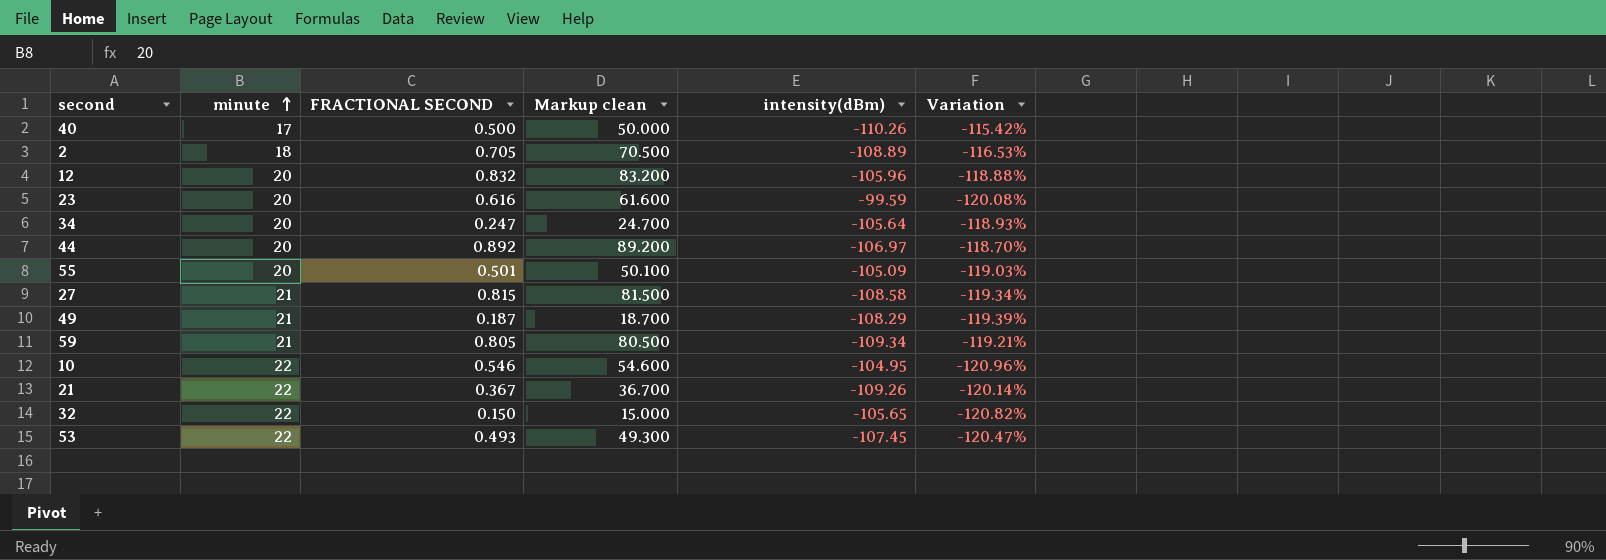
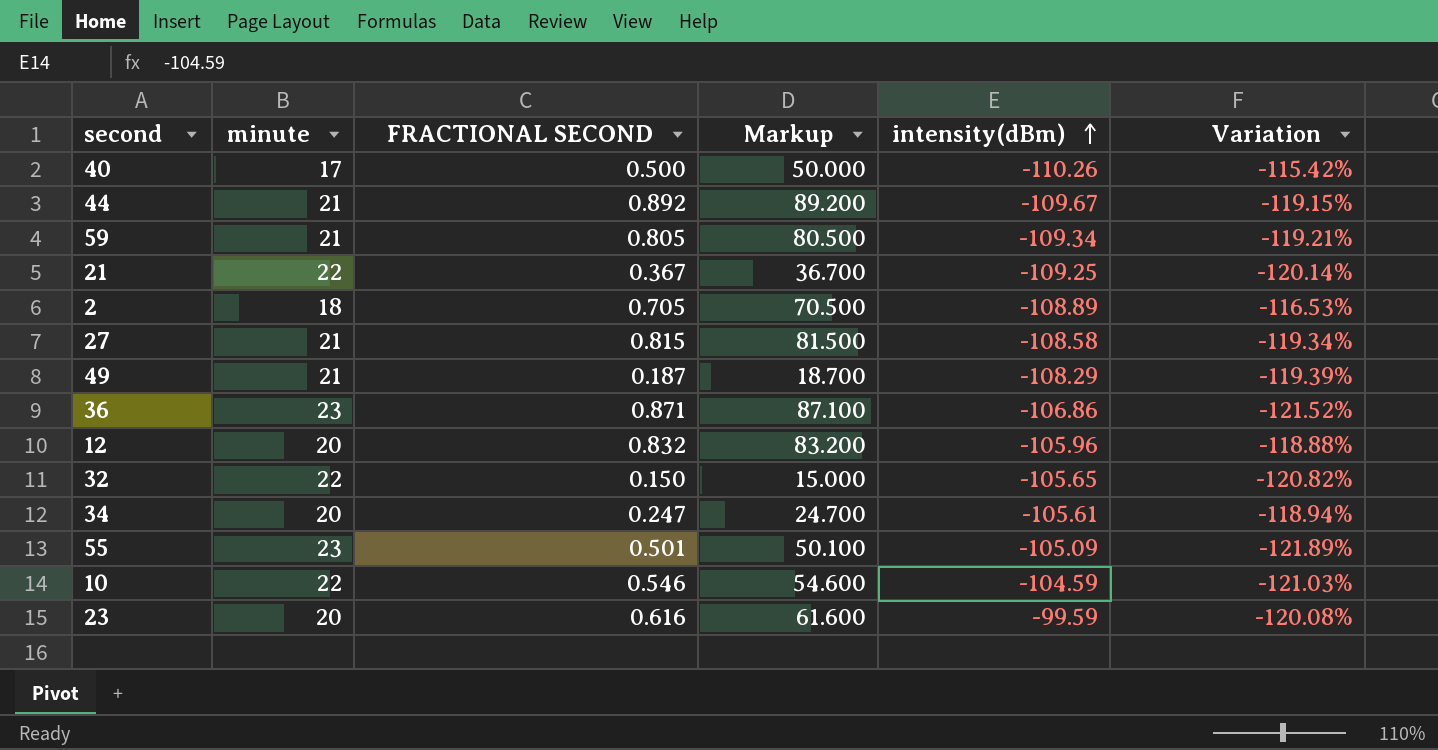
row order: minute ascending -> intensity(dBm) ascending
column name: Markup clean -> Markup
row 53: 22 | 0.493 | 49.300 | -107.45 | -120.47% -> none
44 | minute: 20 -> 21
44 | intensity(dBm): -106.97 -> -109.67
44 | Variation: -118.70% -> -119.15%
21 | intensity(dBm): -109.26 -> -109.25
row 36: none -> 23 | 0.871 | 87.100 | -106.86 | -121.52%
34 | intensity(dBm): -105.64 -> -105.61
34 | Variation: -118.93% -> -118.94%
55 | minute: 20 -> 23
55 | Variation: -119.03% -> -121.89%
10 | intensity(dBm): -104.95 -> -104.59
10 | Variation: -120.96% -> -121.03%

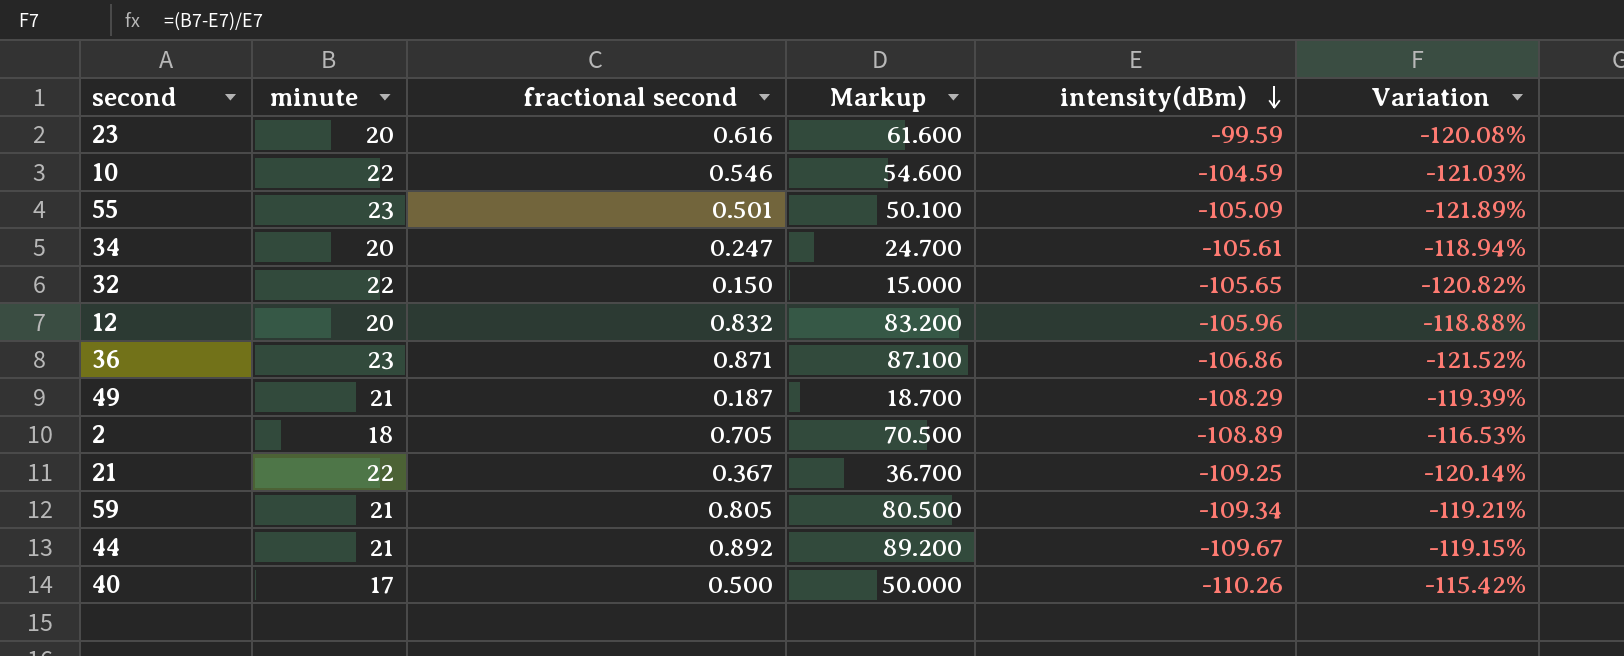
row order: intensity(dBm) ascending -> intensity(dBm) descending
column name: FRACTIONAL SECOND -> fractional second
row 27: 21 | 0.815 | 81.500 | -108.58 | -119.34% -> none

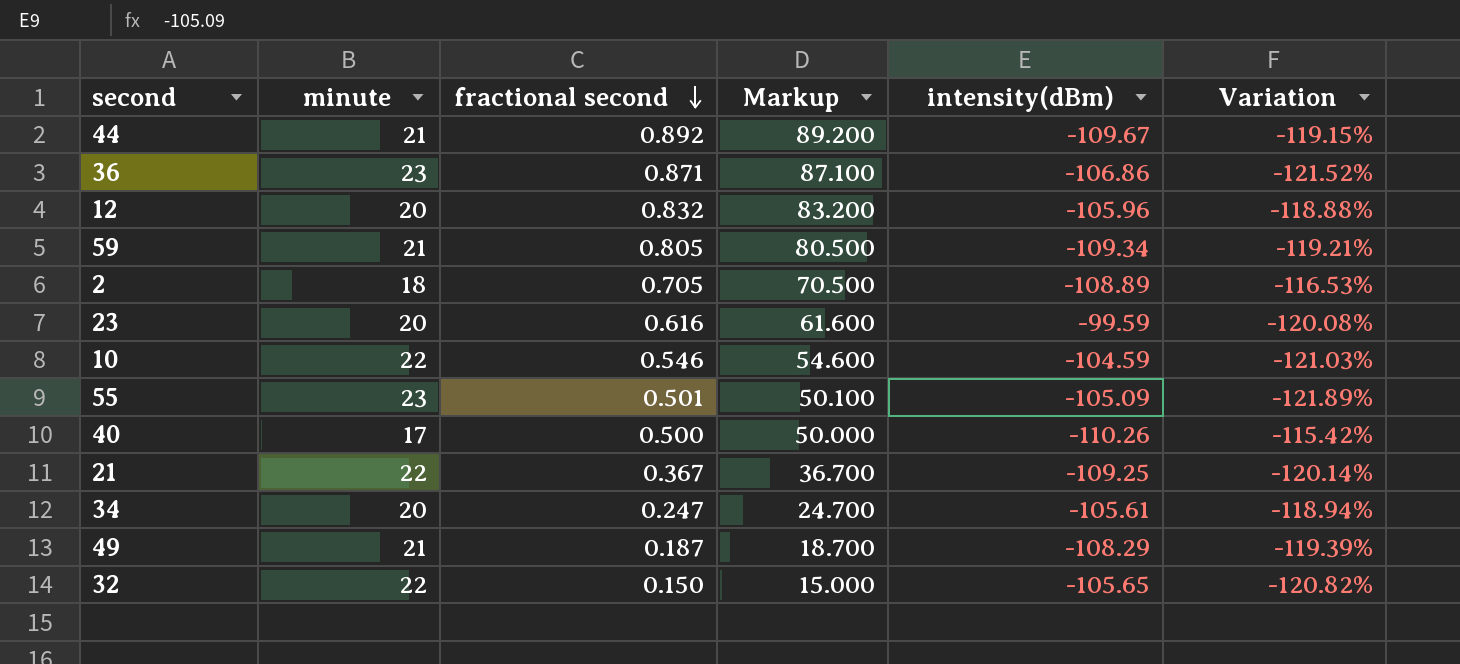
row order: intensity(dBm) descending -> fractional second descending

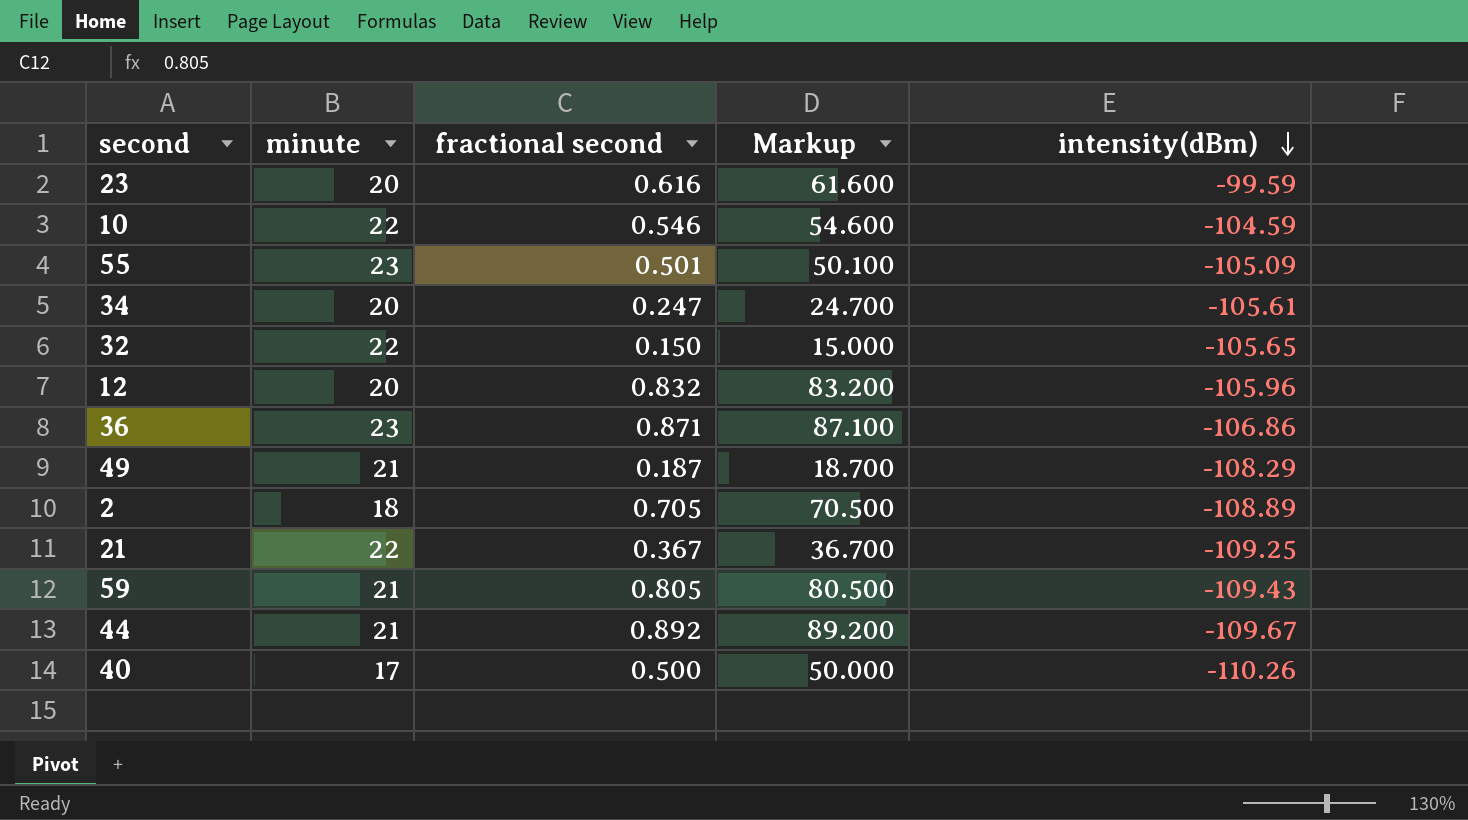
row order: fractional second descending -> intensity(dBm) descending
column Variation | formula: ([minute] - [intensity(dBm)]) / [intensity(dBm)] -> none
59 | intensity(dBm): -109.34 -> -109.43

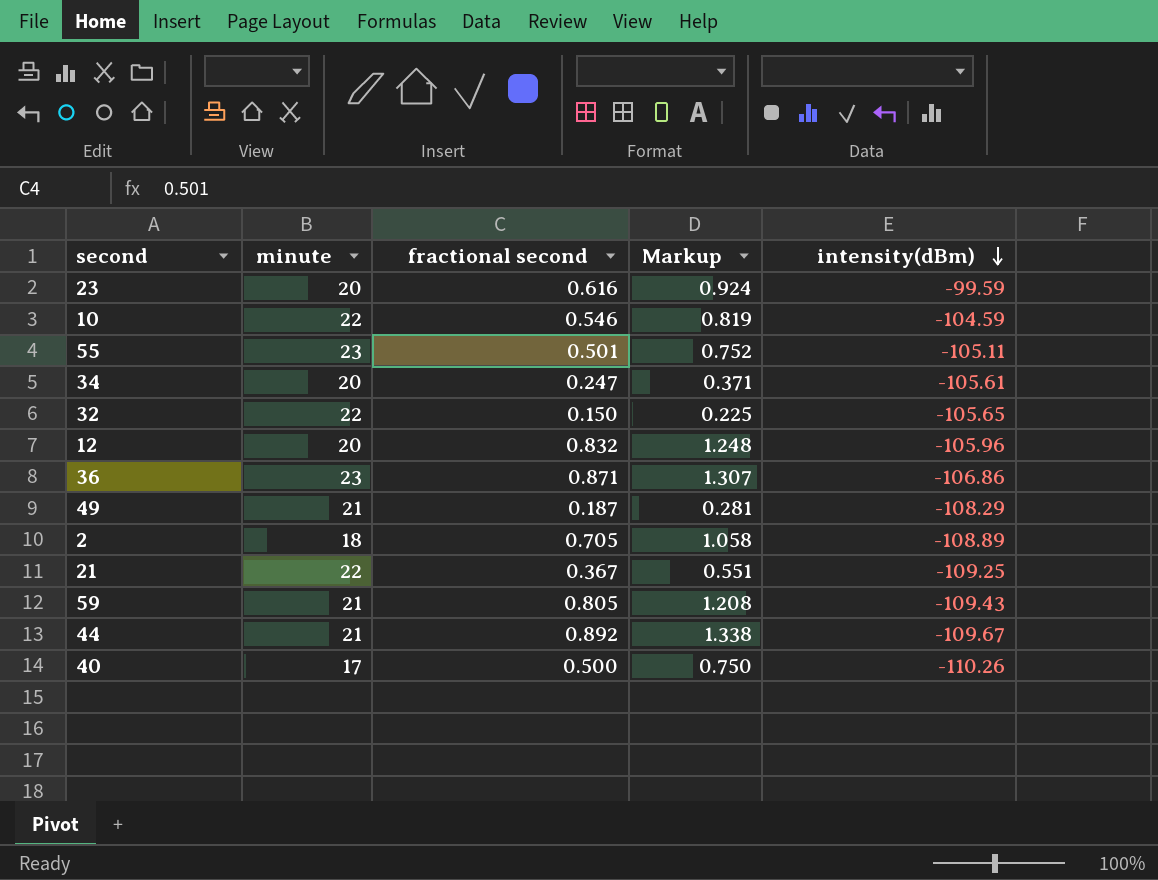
column Markup | formula: [fractional second] * 100 -> [fractional second] * 1.5
55 | intensity(dBm): -105.09 -> -105.11

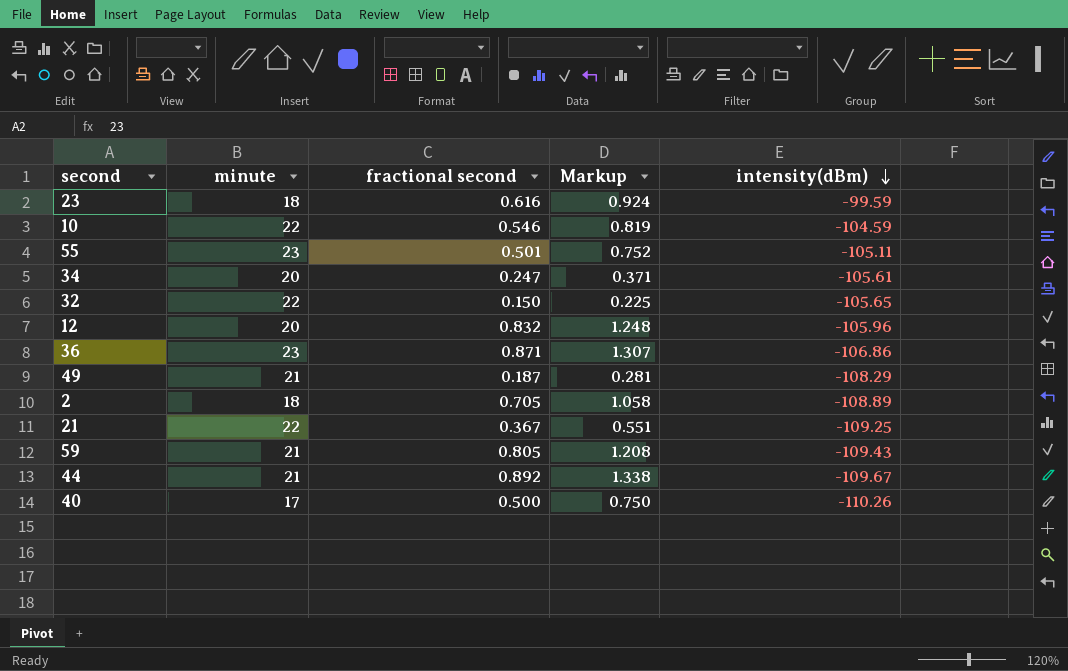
23 | minute: 20 -> 18

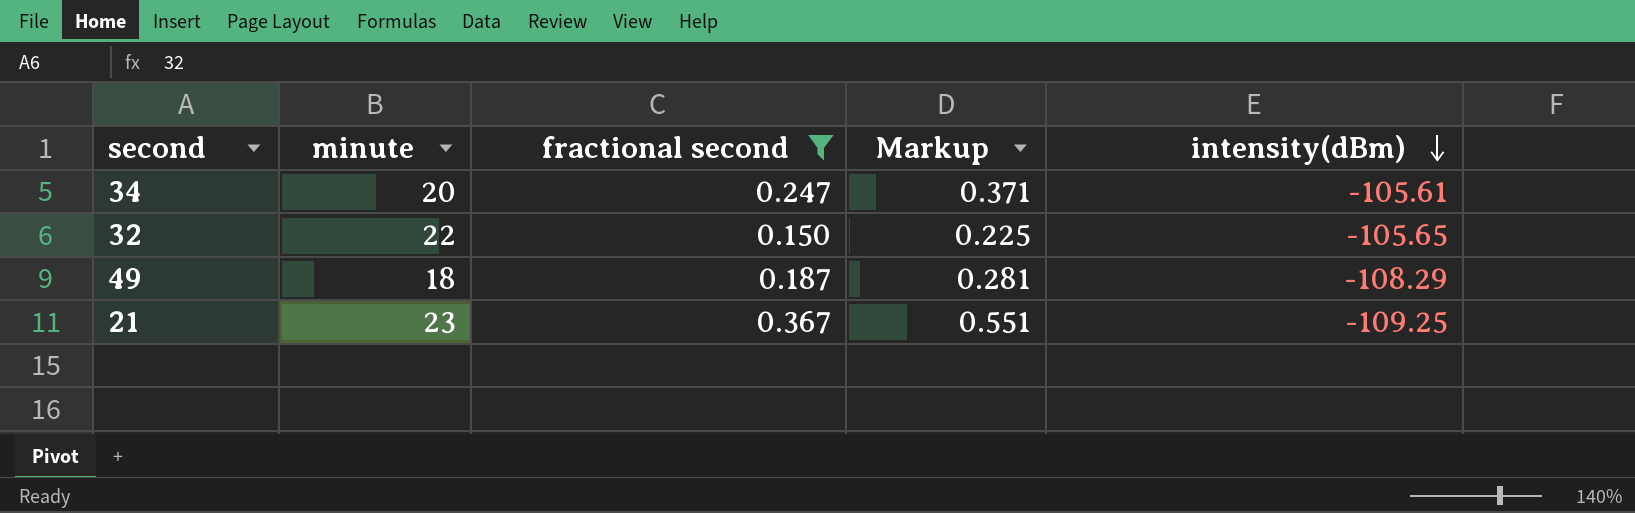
filter: none -> fractional second <= 0.367
49 | minute: 21 -> 18
21 | minute: 22 -> 23

